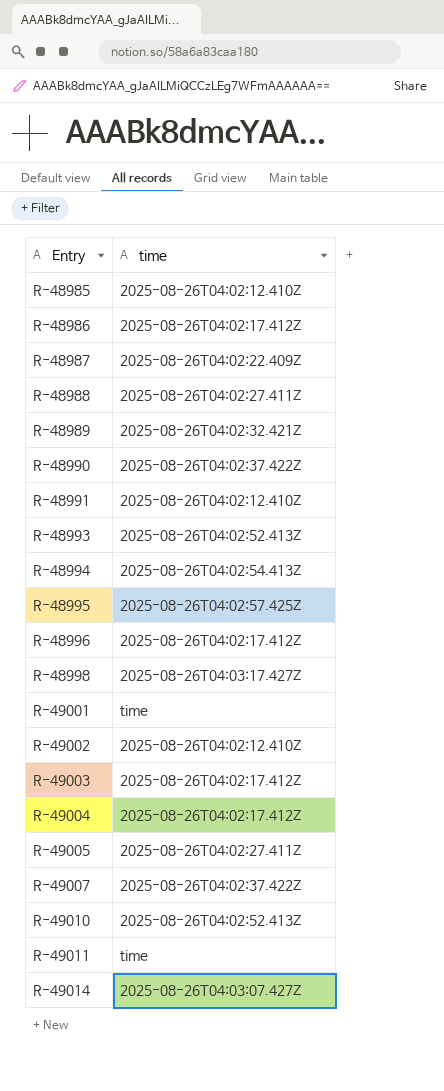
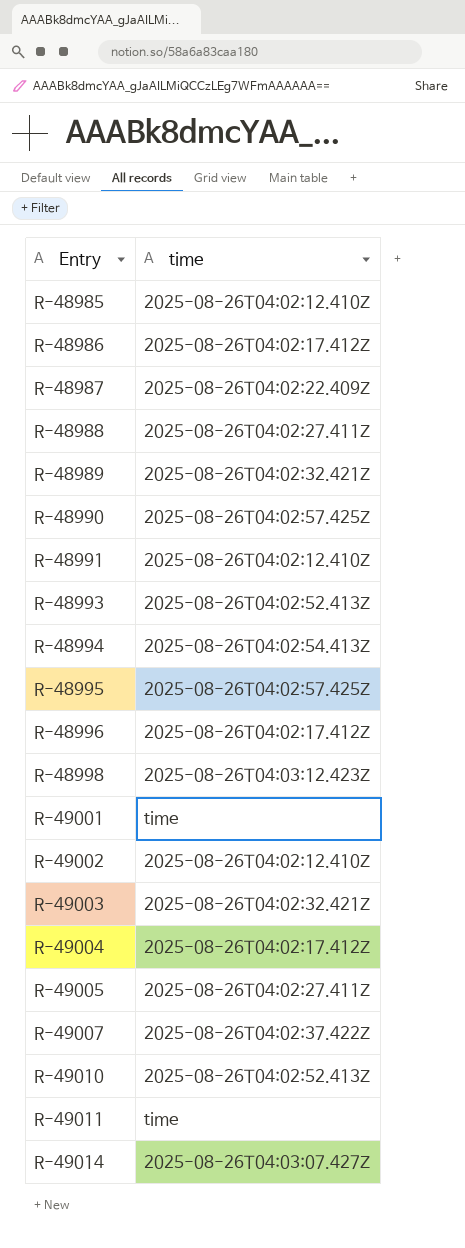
R-48990 | time: 2025-08-26T04:02:37.422Z -> 2025-08-26T04:02:57.425Z
R-48998 | time: 2025-08-26T04:03:17.427Z -> 2025-08-26T04:03:12.423Z
R-49003 | time: 2025-08-26T04:02:17.412Z -> 2025-08-26T04:02:32.421Z

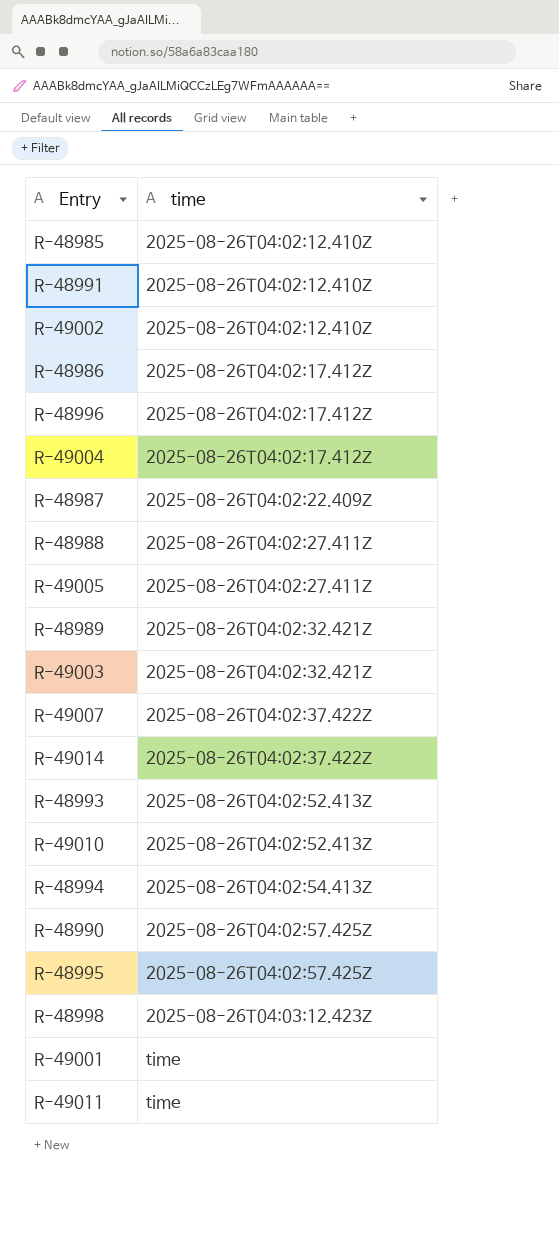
row order: Entry ascending -> time ascending
R-49014 | time: 2025-08-26T04:03:07.427Z -> 2025-08-26T04:02:37.422Z

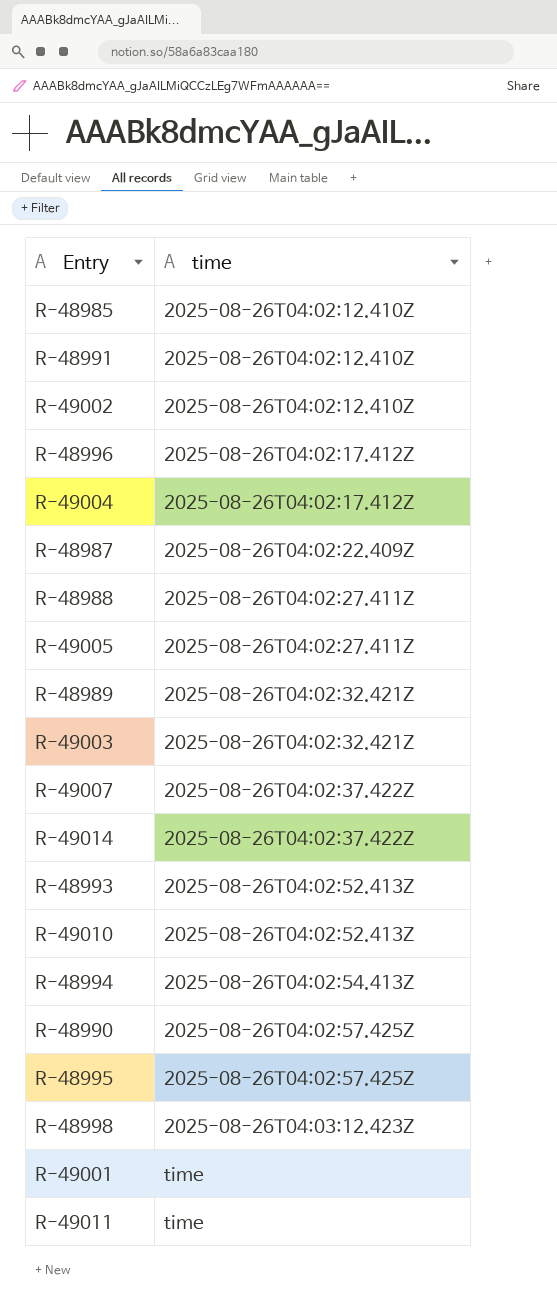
row R-48986: 2025-08-26T04:02:17.412Z -> none

